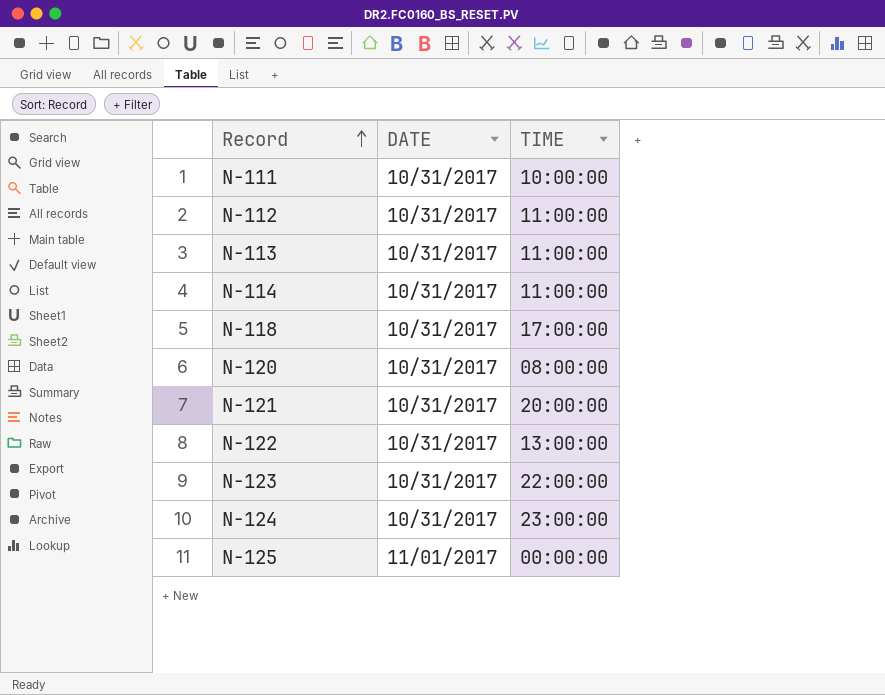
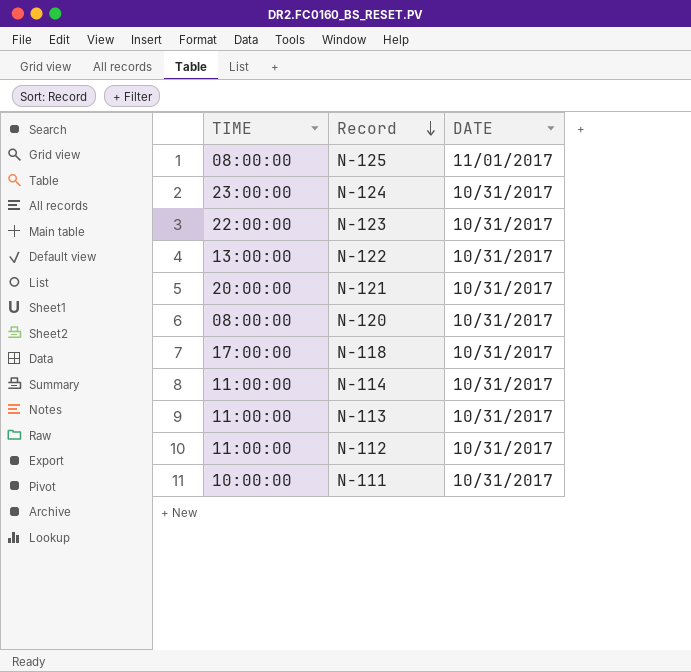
row order: Record ascending -> Record descending
column TIME | position: 3 -> 1
N-125 | TIME: 00:00:00 -> 08:00:00

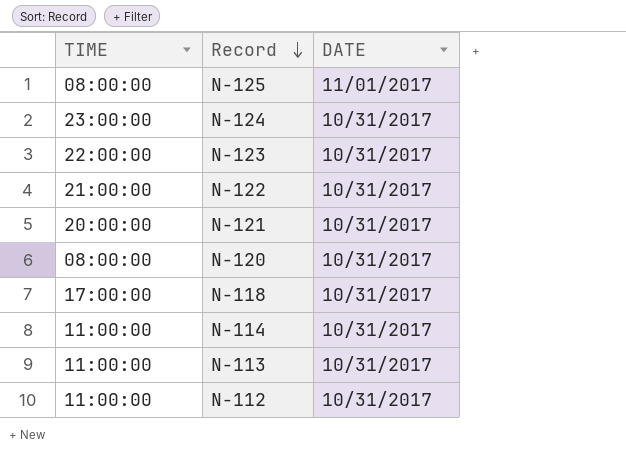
row N-111: 10:00:00 | 10/31/2017 -> none
N-122 | TIME: 13:00:00 -> 21:00:00

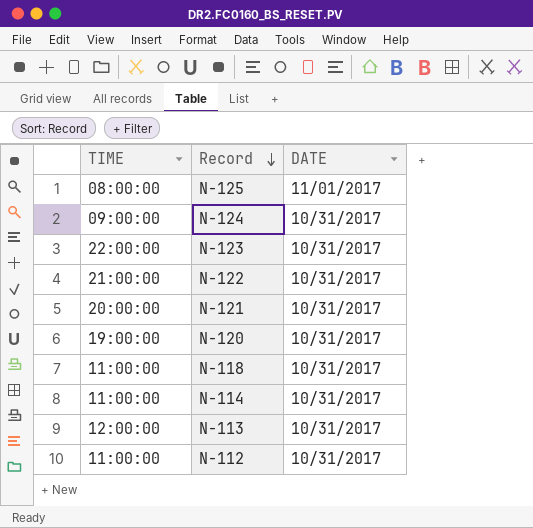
N-124 | TIME: 23:00:00 -> 09:00:00
N-120 | TIME: 08:00:00 -> 19:00:00
N-118 | TIME: 17:00:00 -> 11:00:00
N-113 | TIME: 11:00:00 -> 12:00:00

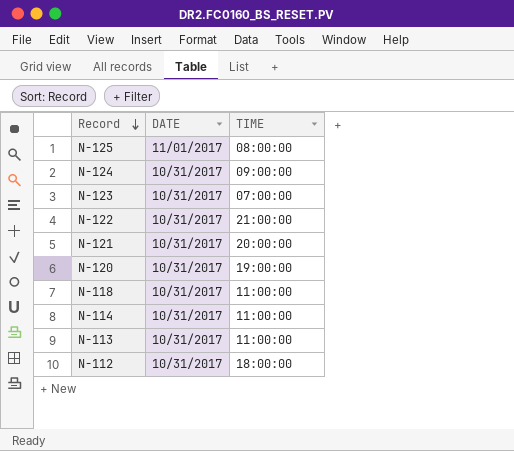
column TIME | position: 1 -> 3
N-123 | TIME: 22:00:00 -> 07:00:00
N-113 | TIME: 12:00:00 -> 11:00:00
N-112 | TIME: 11:00:00 -> 18:00:00

